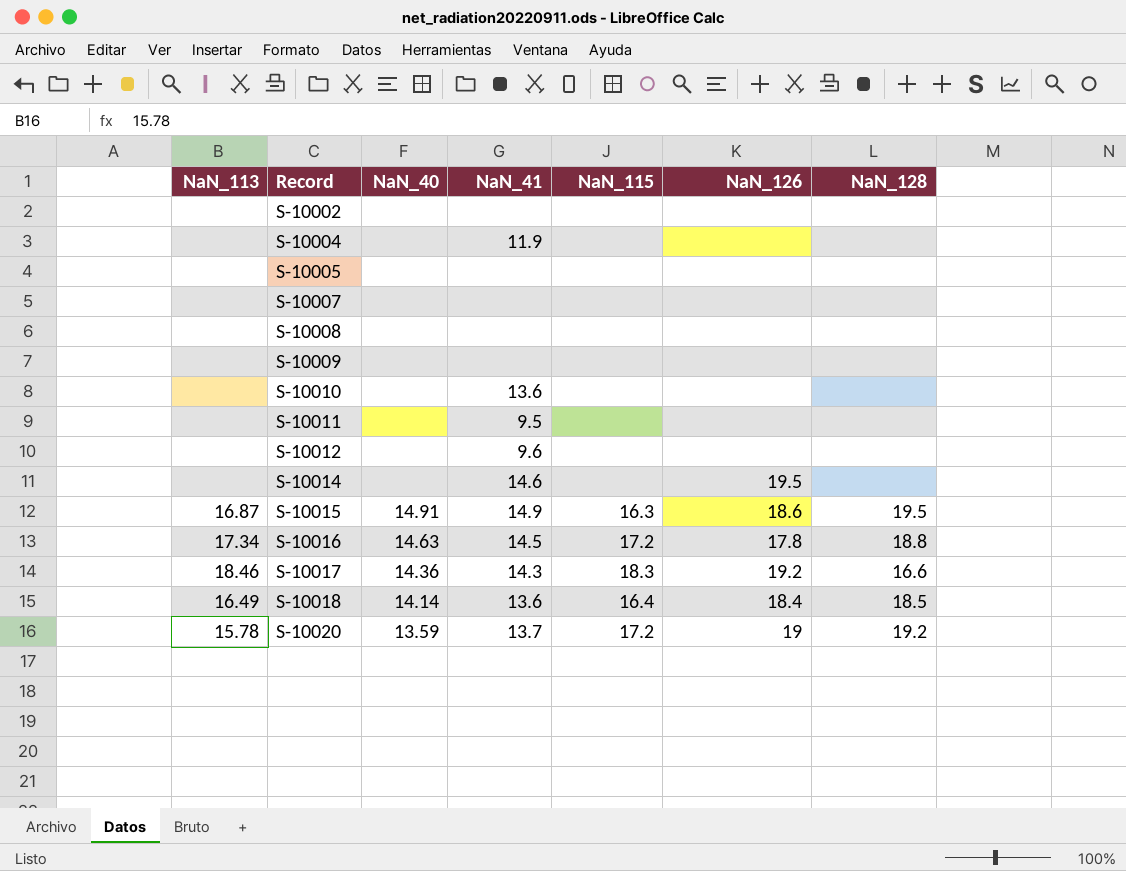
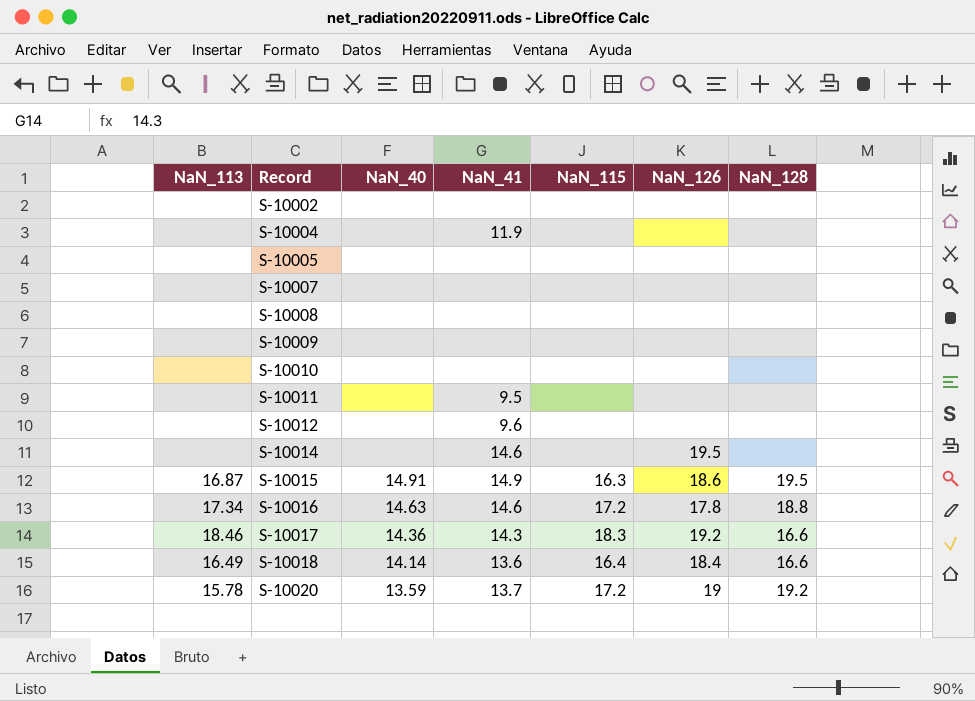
S-10010 | NaN_41: 13.6 -> none
S-10016 | NaN_41: 14.5 -> 14.6
S-10018 | NaN_128: 18.5 -> 16.6

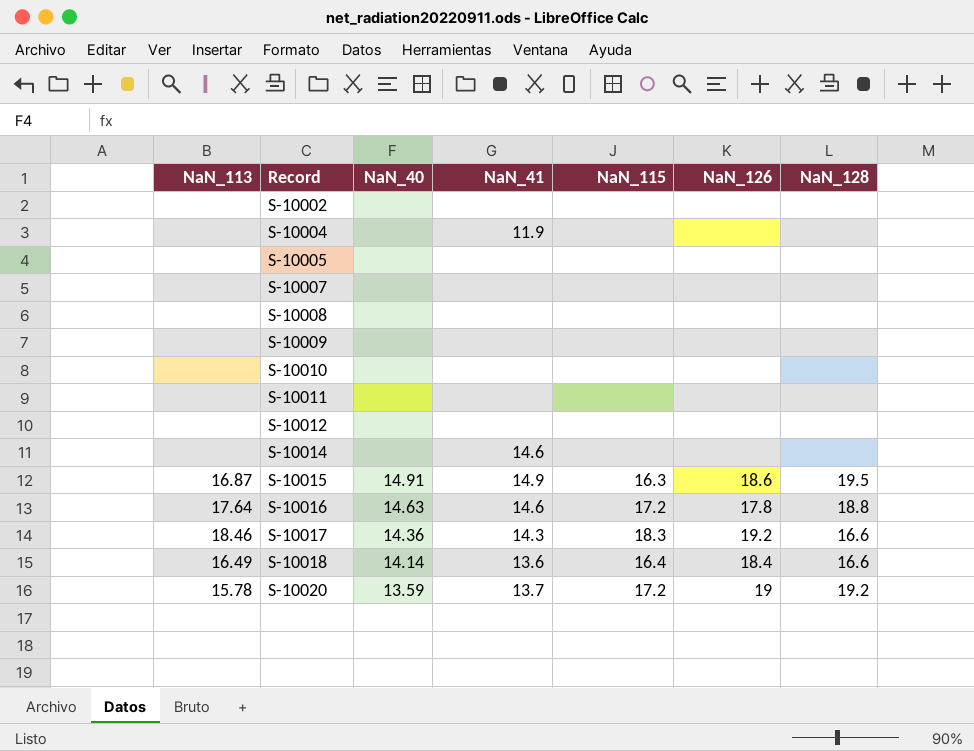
S-10011 | NaN_41: 9.5 -> none
S-10012 | NaN_41: 9.6 -> none
S-10014 | NaN_126: 19.5 -> none
S-10016 | NaN_113: 17.34 -> 17.64

